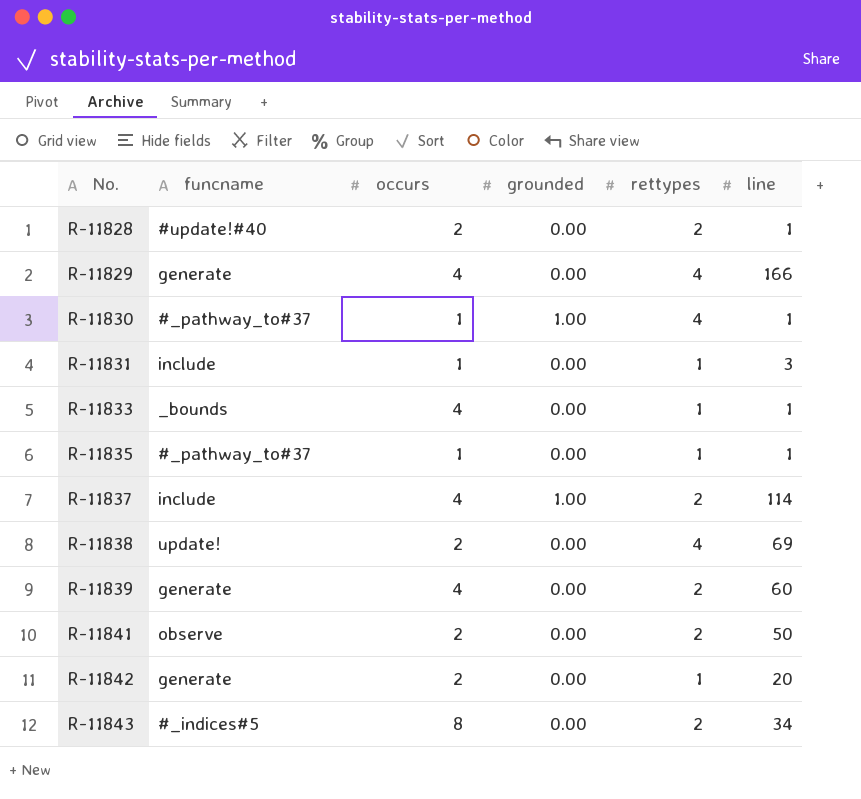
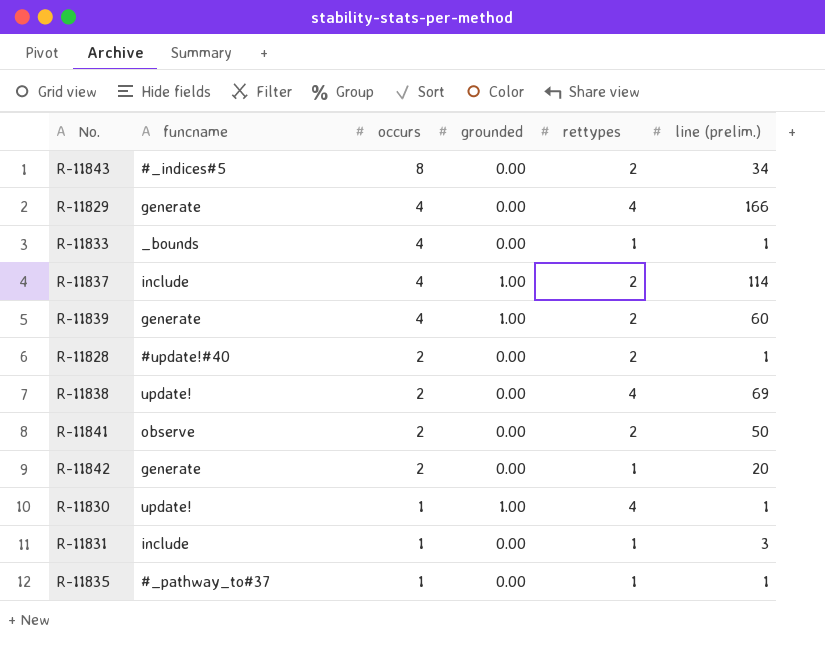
row order: No. ascending -> occurs descending
column name: line -> line (prelim.)
R-11839 | grounded: 0.00 -> 1.00
R-11830 | funcname: #_pathway_to#37 -> update!

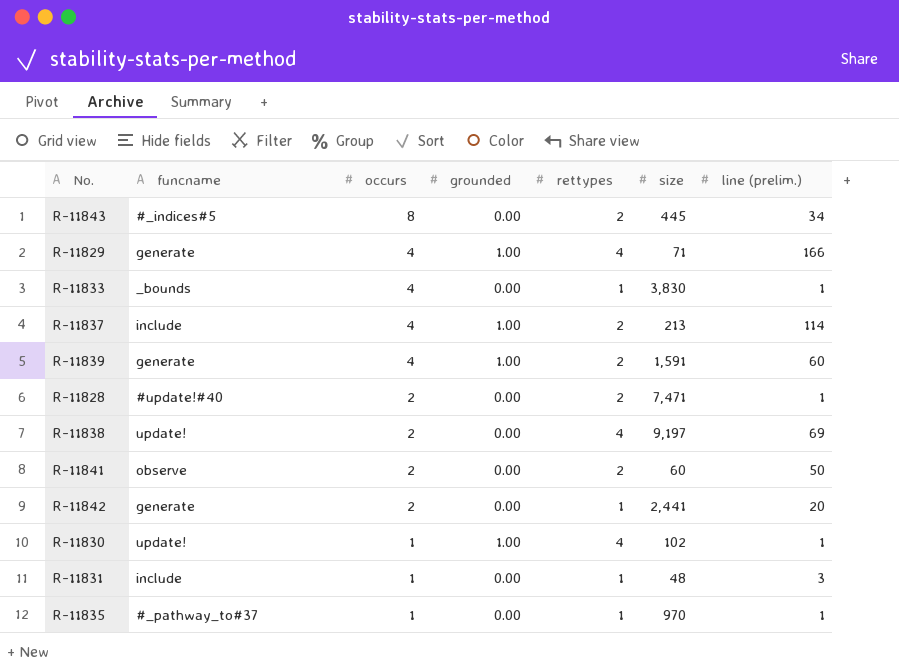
column size | position: none -> 6
R-11829 | grounded: 0.00 -> 1.00

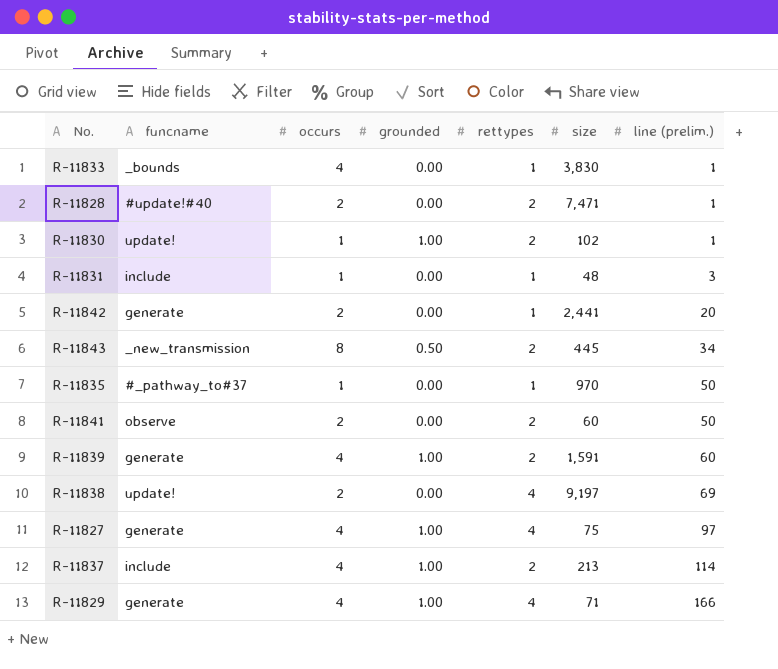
row order: occurs descending -> line (prelim.) ascending
R-11830 | rettypes: 4 -> 2
R-11843 | funcname: #_indices#5 -> _new_transmission
R-11843 | grounded: 0.00 -> 0.50
R-11835 | line (prelim.): 1 -> 50
row R-11827: none -> generate | 4 | 1.00 | 4 | 75 | 97

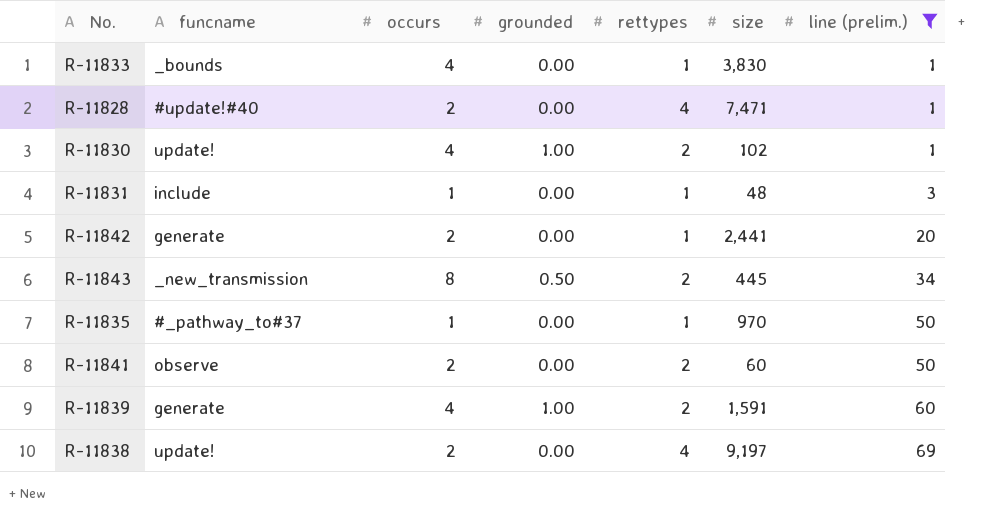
filter: none -> line (prelim.) <= 69
R-11828 | rettypes: 2 -> 4
R-11830 | occurs: 1 -> 4

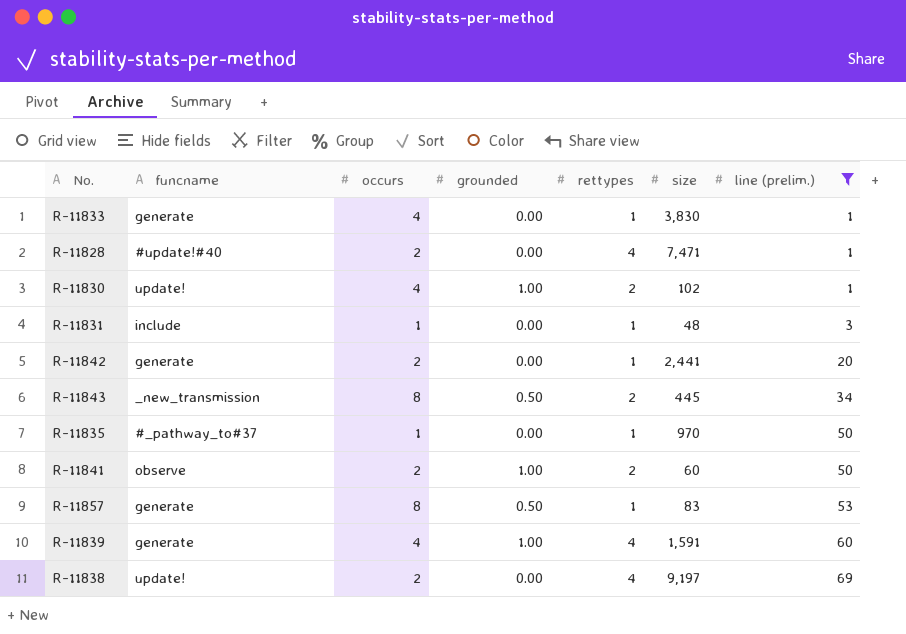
R-11833 | funcname: _bounds -> generate
R-11841 | grounded: 0.00 -> 1.00
row R-11857: none -> generate | 8 | 0.50 | 1 | 83 | 53
R-11839 | rettypes: 2 -> 4

